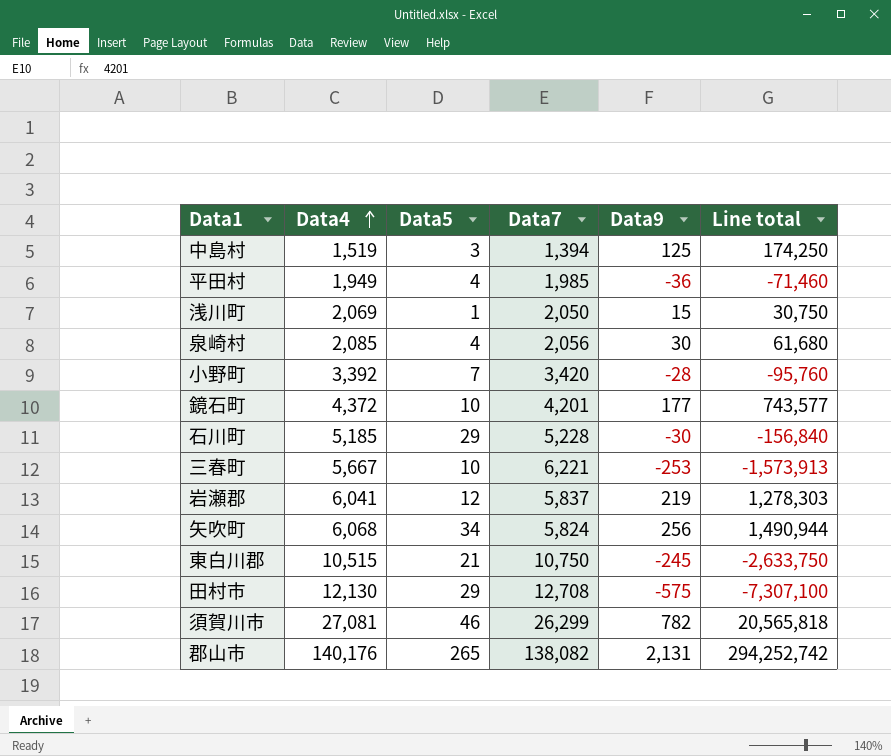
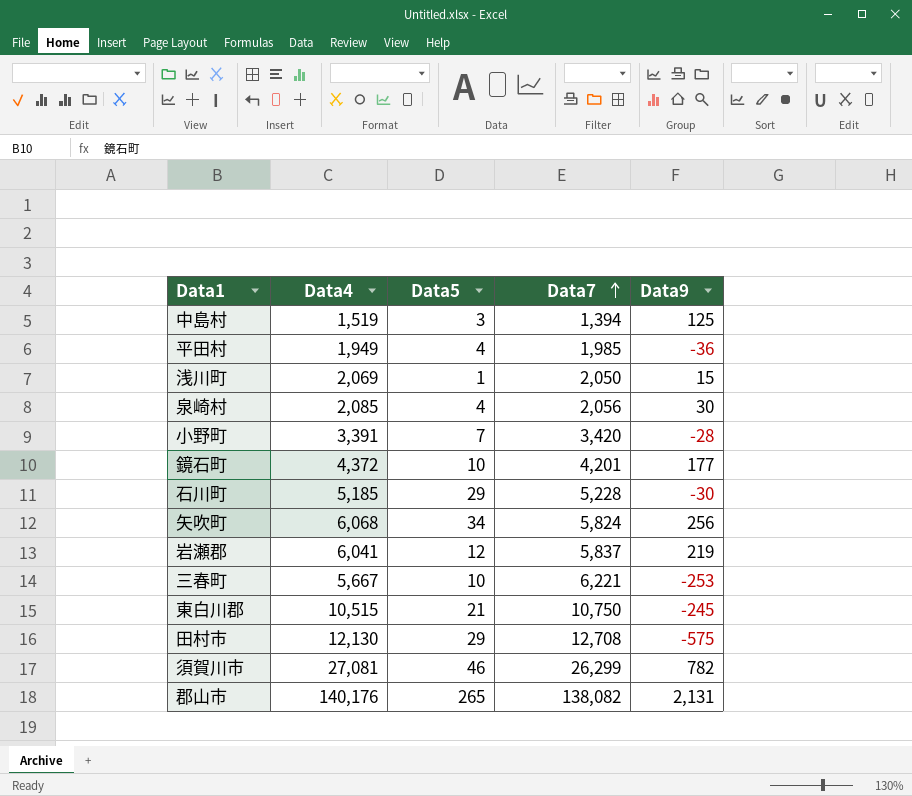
row order: Data4 ascending -> Data7 ascending
column Line total | formula: [Data7] * [Data9] -> none
小野町 | Data4: 3,392 -> 3,391

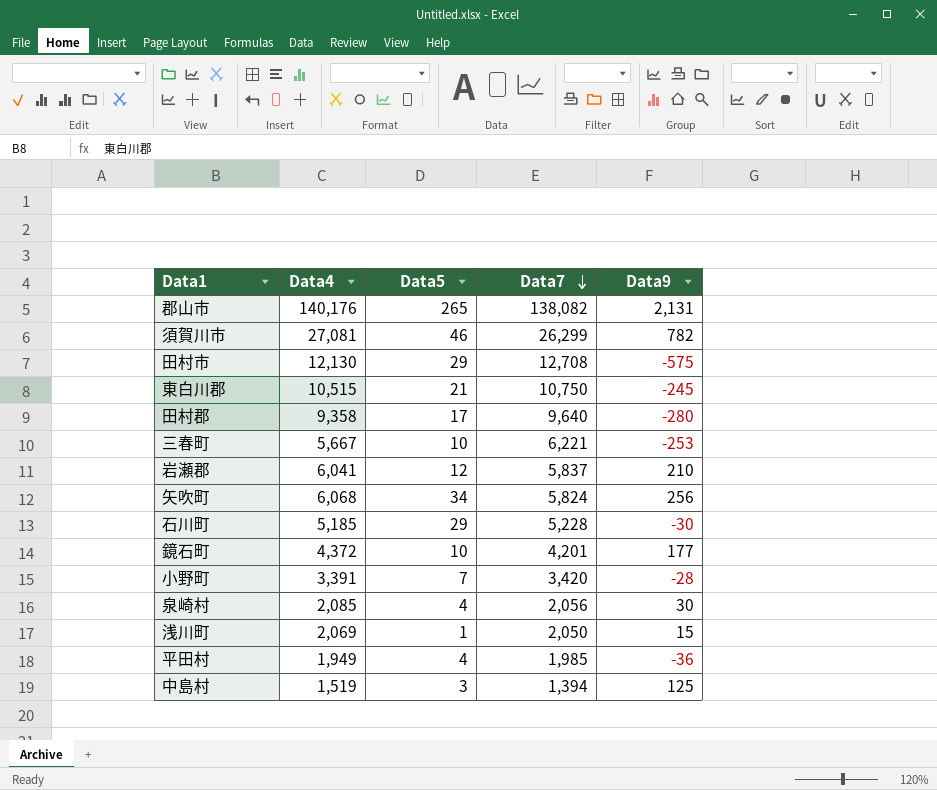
row order: Data7 ascending -> Data7 descending
row 田村郡: none -> 9,358 | 17 | 9,640 | -280
岩瀬郡 | Data9: 219 -> 210

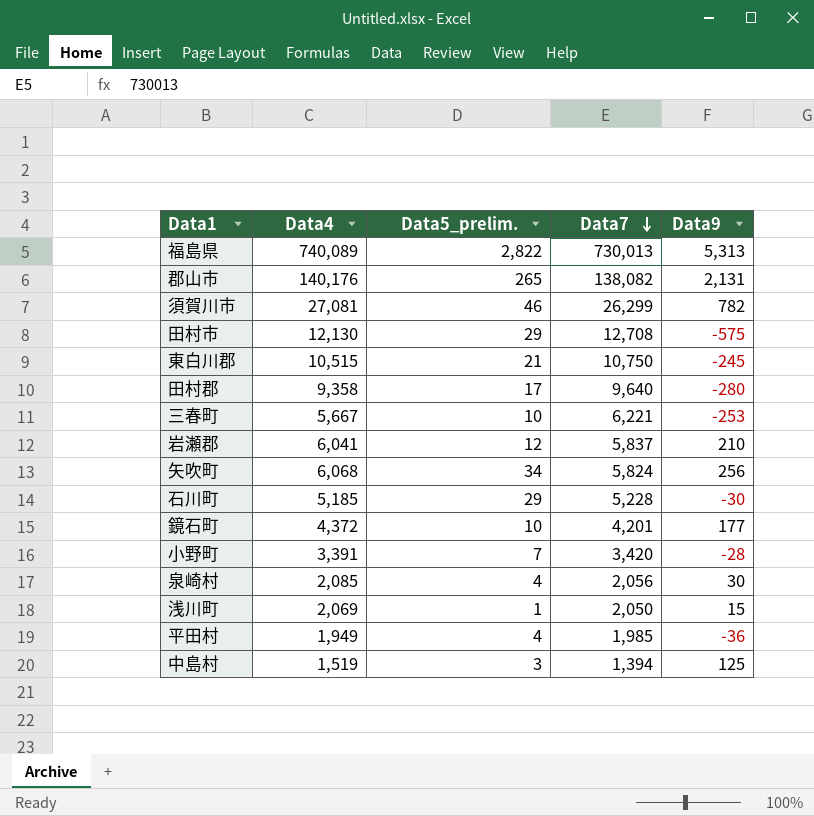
column name: Data5 -> Data5_prelim.
row 福島県: none -> 740,089 | 2,822 | 730,013 | 5,313

